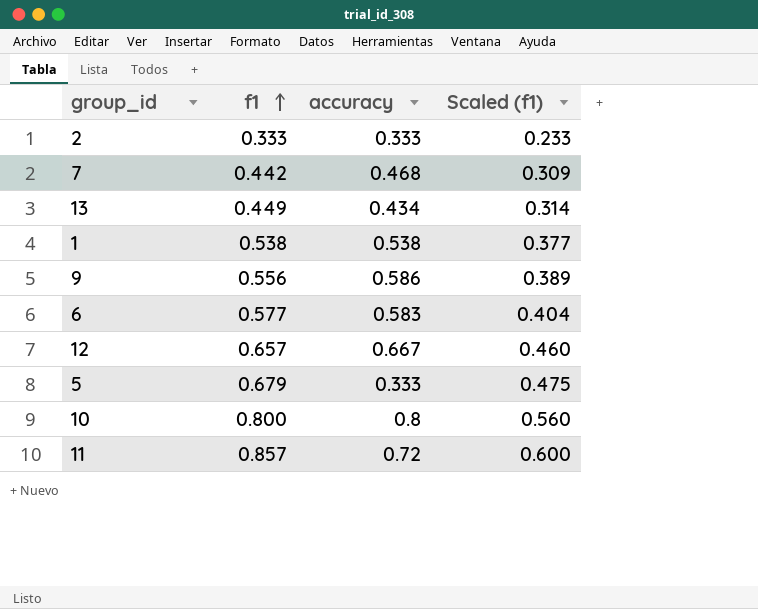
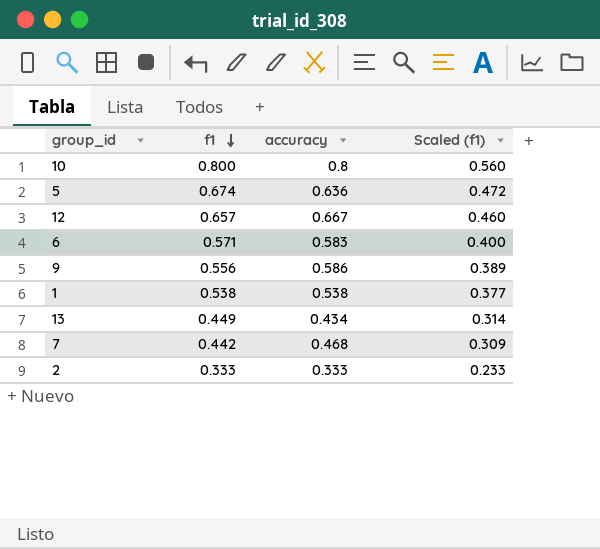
row order: f1 ascending -> f1 descending
row 11: 0.857 | 0.72 | 0.600 -> none
5 | f1: 0.679 -> 0.674
5 | accuracy: 0.333 -> 0.636
5 | Scaled (f1): 0.475 -> 0.472
6 | f1: 0.577 -> 0.571
6 | Scaled (f1): 0.404 -> 0.400

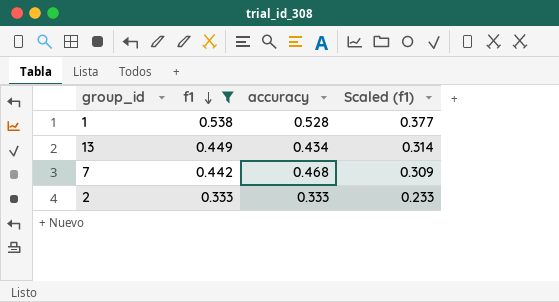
filter: none -> f1 <= 0.538
1 | accuracy: 0.538 -> 0.528

